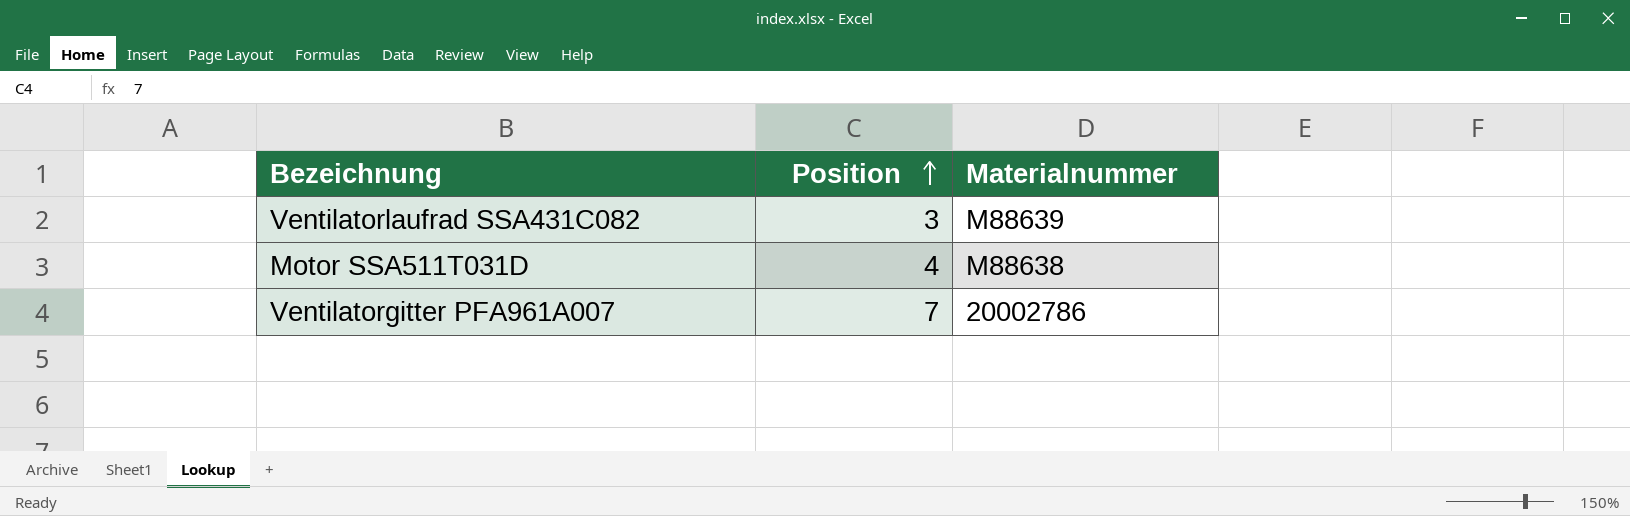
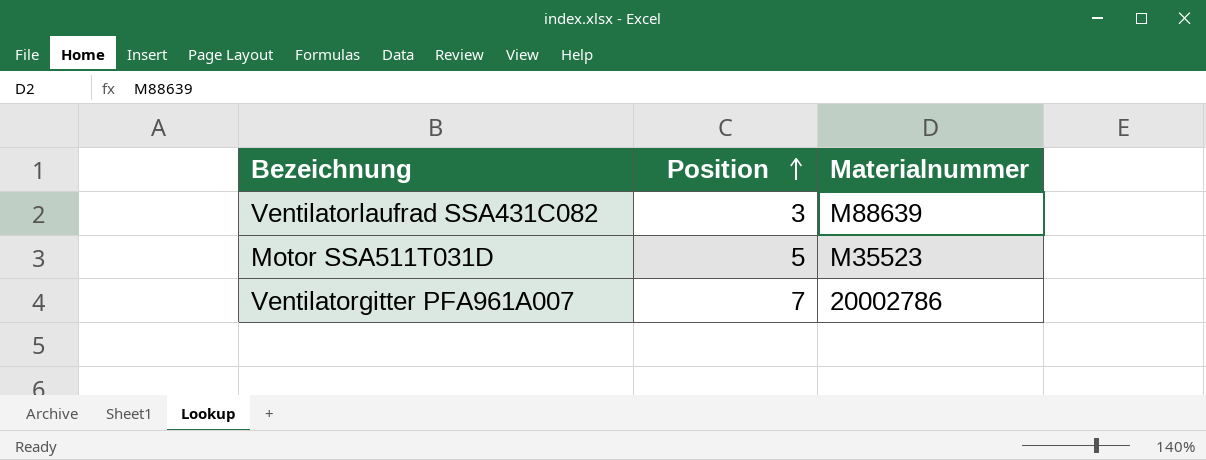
Motor SSA511T031D | Position: 4 -> 5
Motor SSA511T031D | Materialnummer: M88638 -> M35523

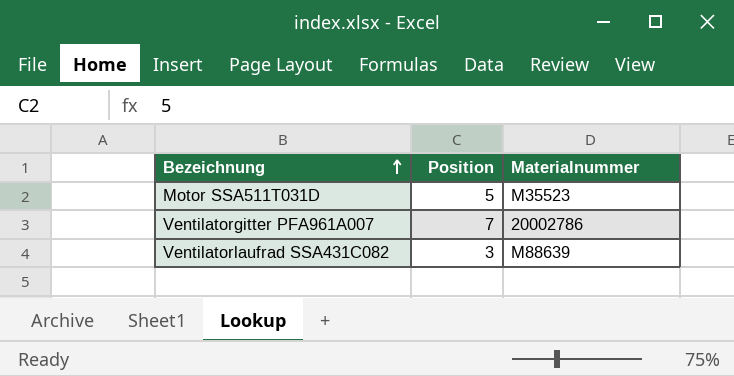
row order: Position ascending -> Bezeichnung ascending

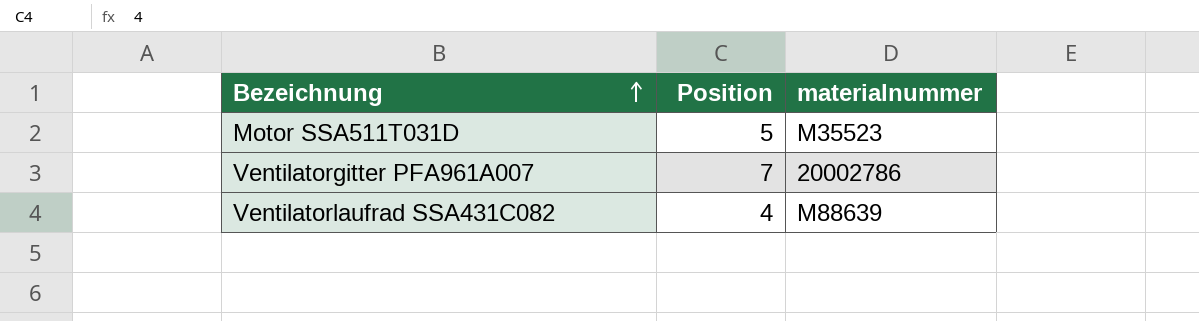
column name: Materialnummer -> materialnummer
Ventilatorlaufrad SSA431C082 | Position: 3 -> 4

